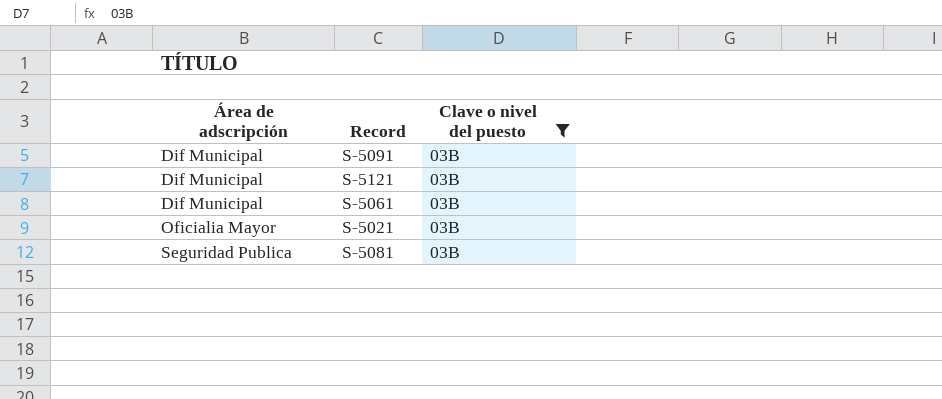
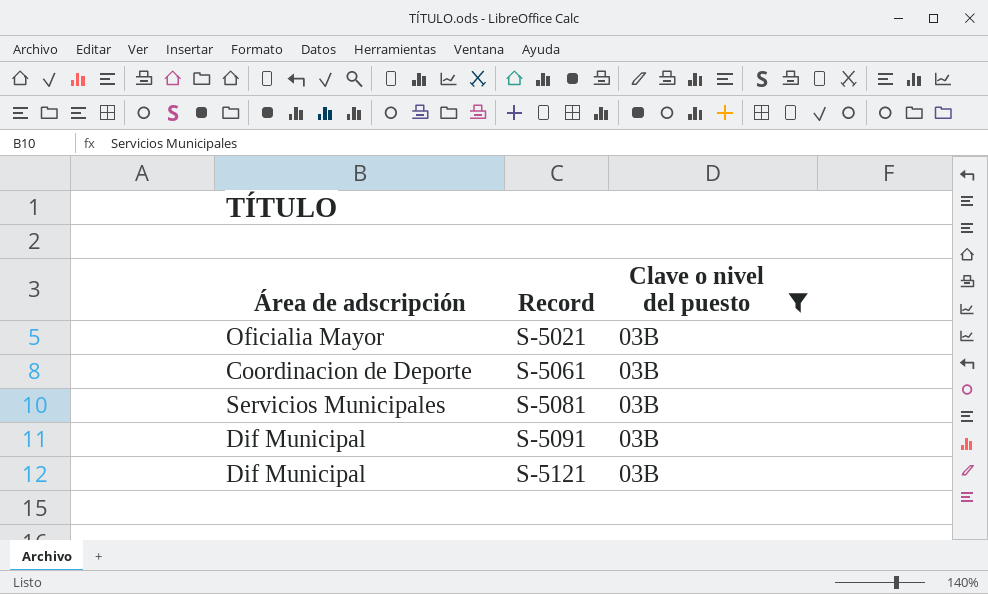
row order: Área de adscripción ascending -> Record ascending
S-5061 | Área de adscripción: Dif Municipal -> Coordinacion de Deporte
S-5081 | Área de adscripción: Seguridad Publica -> Servicios Municipales

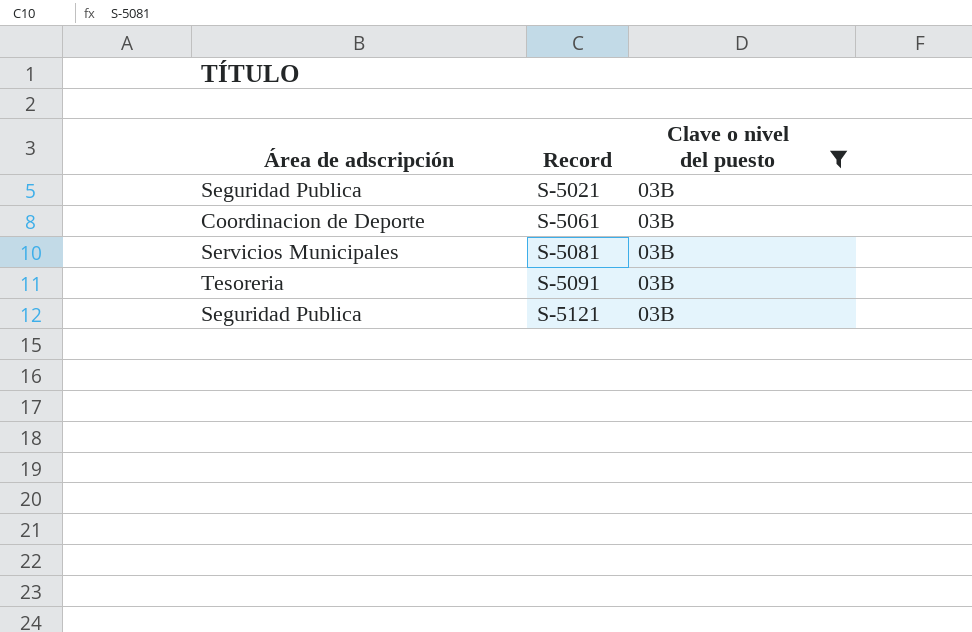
S-5021 | Área de adscripción: Oficialia Mayor -> Seguridad Publica
S-5091 | Área de adscripción: Dif Municipal -> Tesoreria
S-5121 | Área de adscripción: Dif Municipal -> Seguridad Publica

